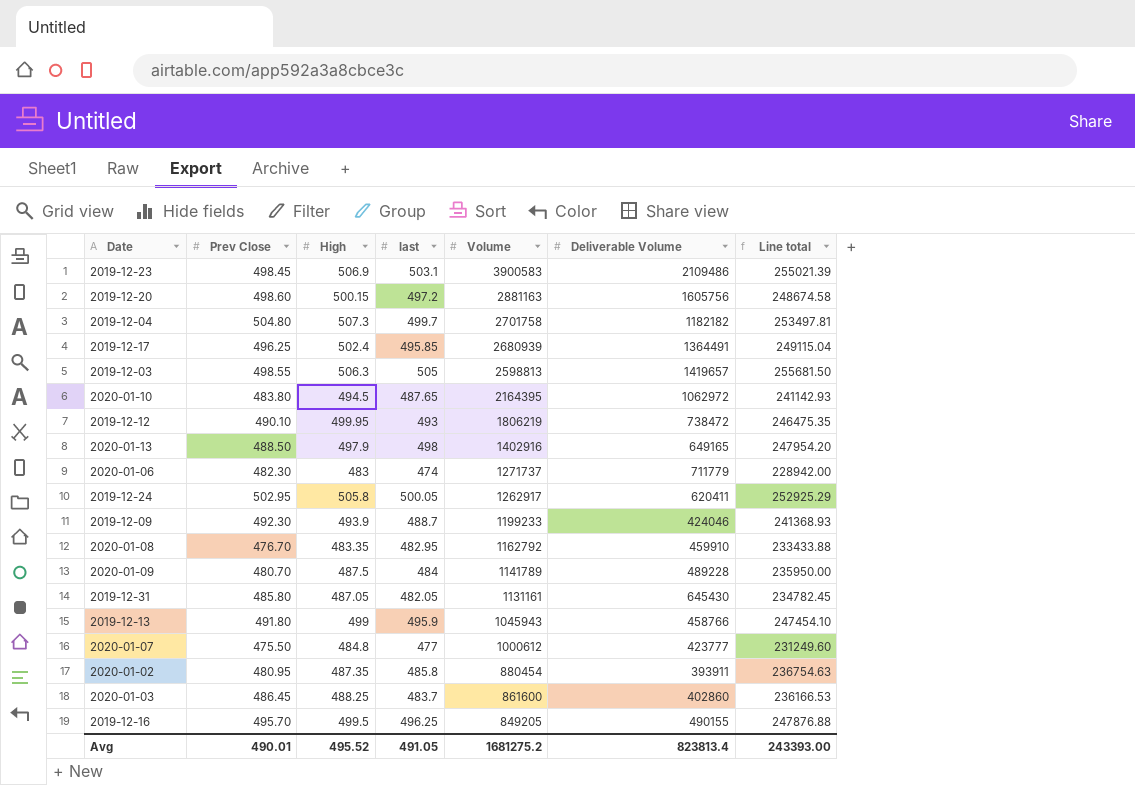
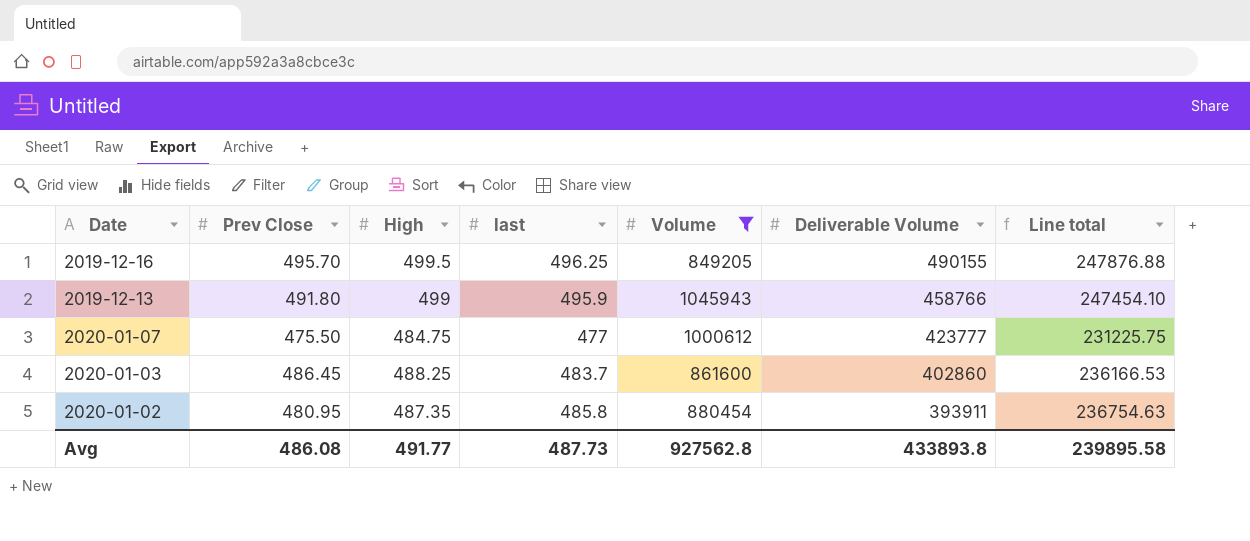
filter: none -> Volume <= 1045943
row order: Volume descending -> Deliverable Volume descending
2020-01-07 | High: 484.8 -> 484.75
2020-01-07 | Line total: 231249.60 -> 231225.75
Avg | Prev Close: 490.01 -> 486.08
Avg | High: 495.52 -> 491.77
Avg | last: 491.05 -> 487.73
Avg | Volume: 1681275.2 -> 927562.8
Avg | Deliverable Volume: 823813.4 -> 433893.8
Avg | Line total: 243393.00 -> 239895.58

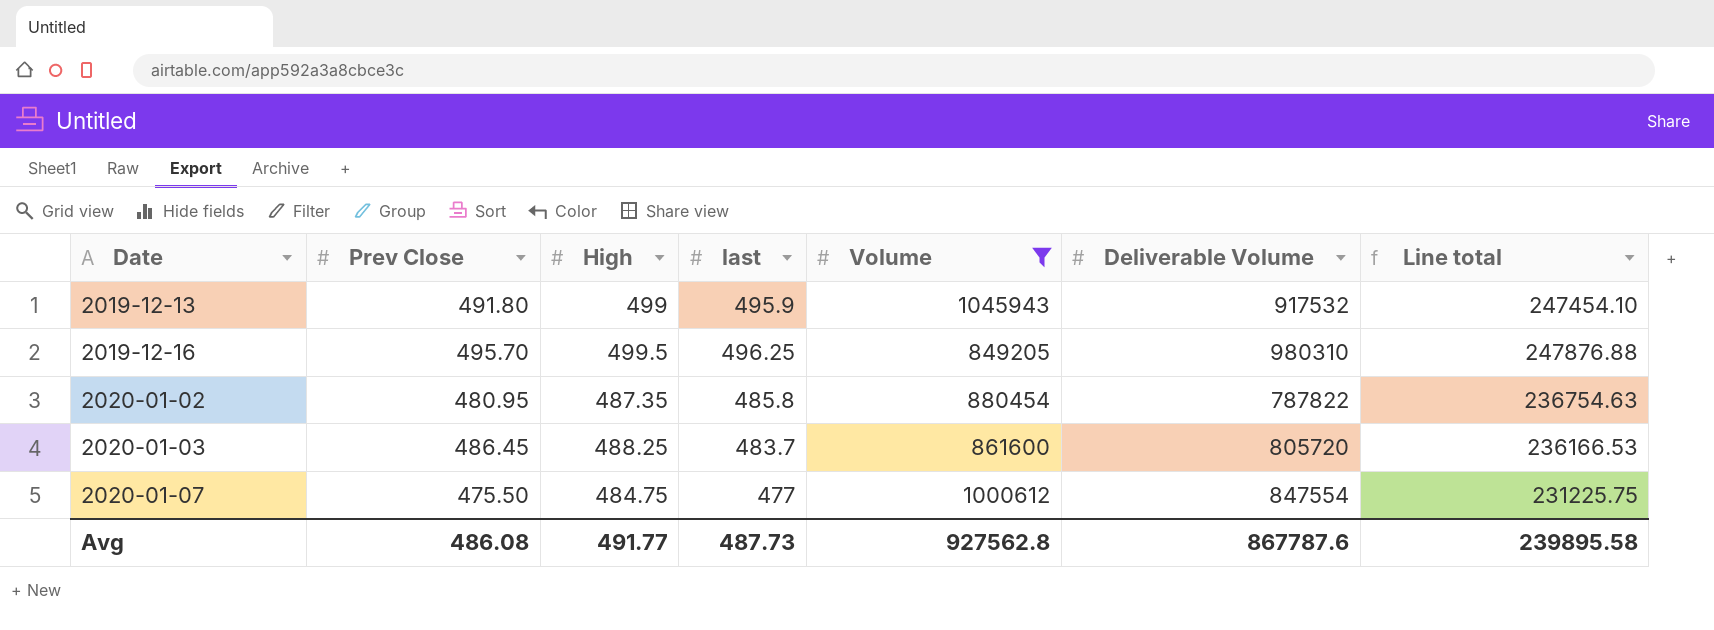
row order: Deliverable Volume descending -> Date ascending
2019-12-13 | Deliverable Volume: 458766 -> 917532
2019-12-16 | Deliverable Volume: 490155 -> 980310
2020-01-02 | Deliverable Volume: 393911 -> 787822
2020-01-03 | Deliverable Volume: 402860 -> 805720
2020-01-07 | Deliverable Volume: 423777 -> 847554
Avg | Deliverable Volume: 433893.8 -> 867787.6

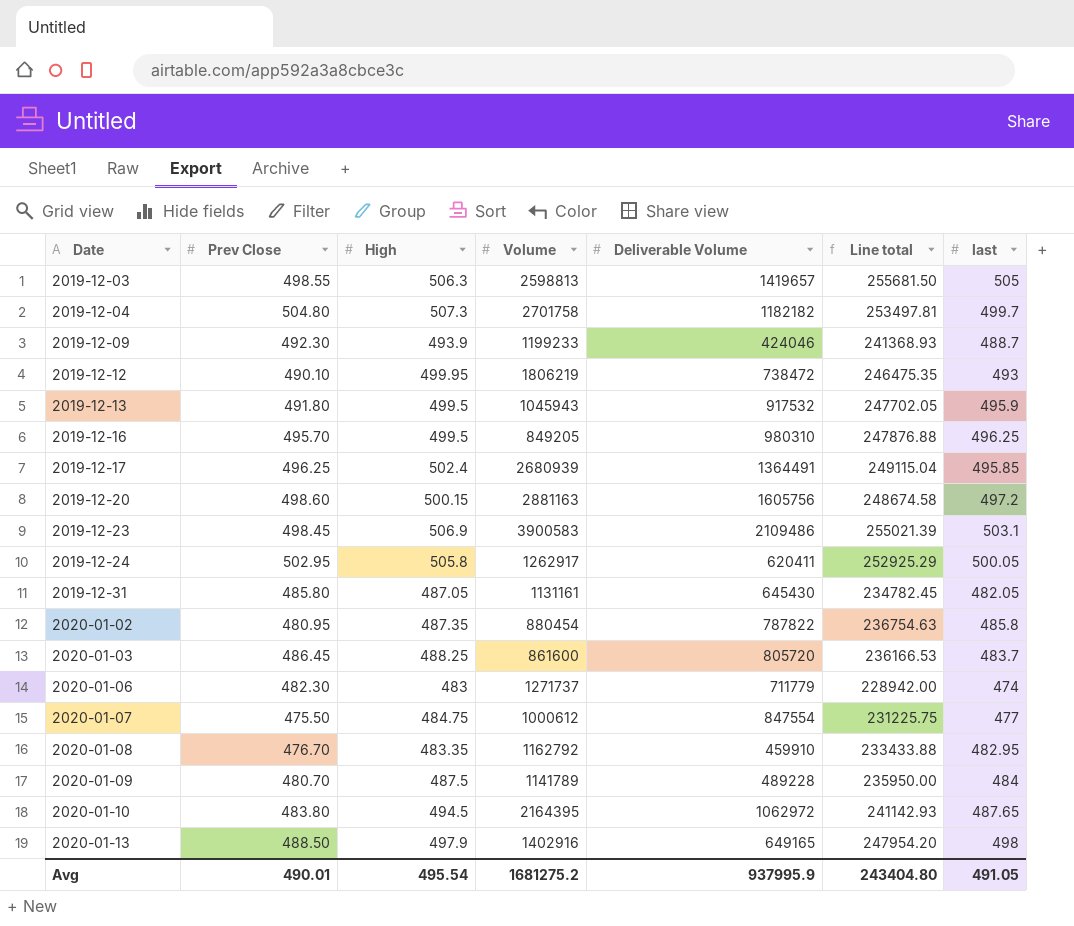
filter: Volume <= 1045943 -> none
column last | position: 4 -> 7
2019-12-13 | High: 499 -> 499.5
2019-12-13 | Line total: 247454.10 -> 247702.05
Avg | Prev Close: 486.08 -> 490.01
Avg | High: 491.77 -> 495.54
Avg | Volume: 927562.8 -> 1681275.2
Avg | Deliverable Volume: 867787.6 -> 937995.9
Avg | Line total: 239895.58 -> 243404.80
Avg | last: 487.73 -> 491.05

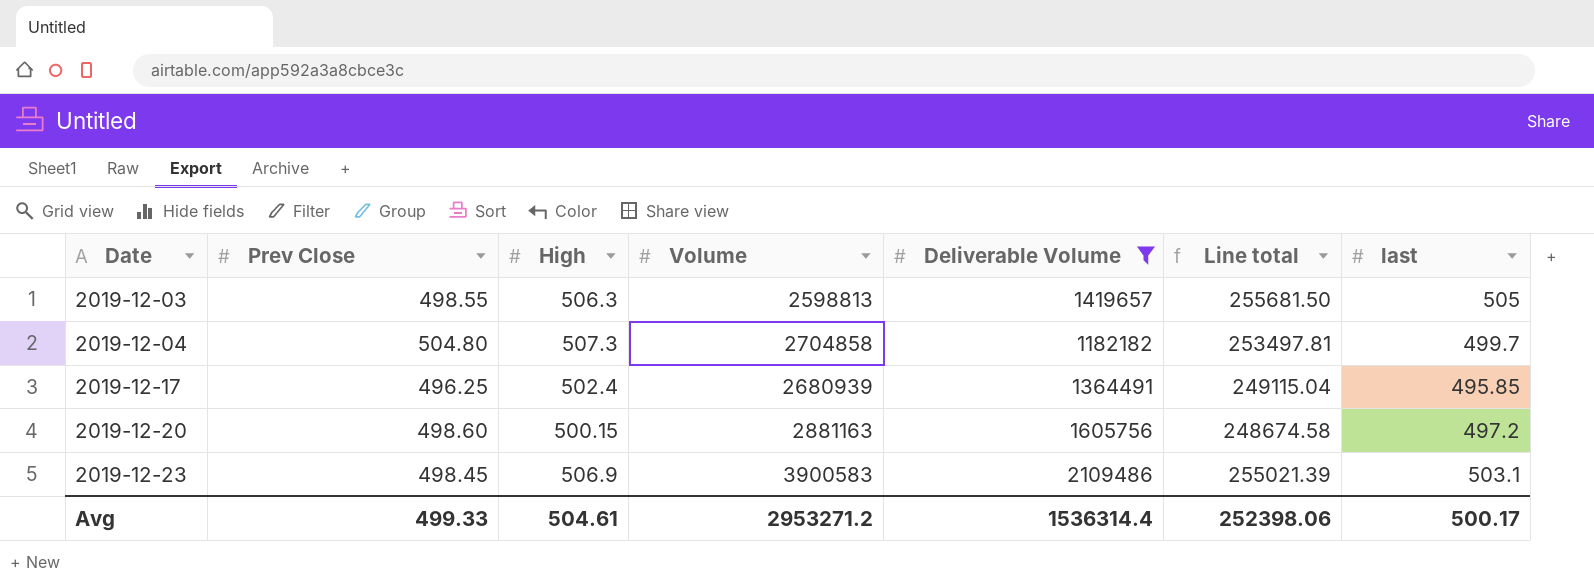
filter: none -> Deliverable Volume >= 1182182
2019-12-04 | Volume: 2701758 -> 2704858
Avg | Prev Close: 490.01 -> 499.33
Avg | High: 495.54 -> 504.61
Avg | Volume: 1681275.2 -> 2953271.2
Avg | Deliverable Volume: 937995.9 -> 1536314.4
Avg | Line total: 243404.80 -> 252398.06
Avg | last: 491.05 -> 500.17

